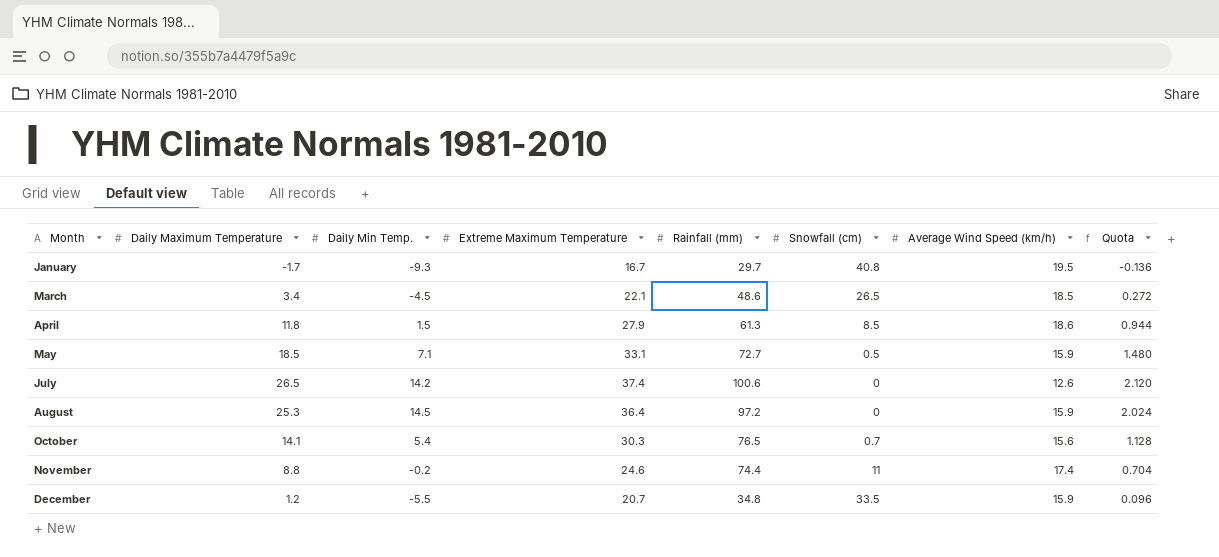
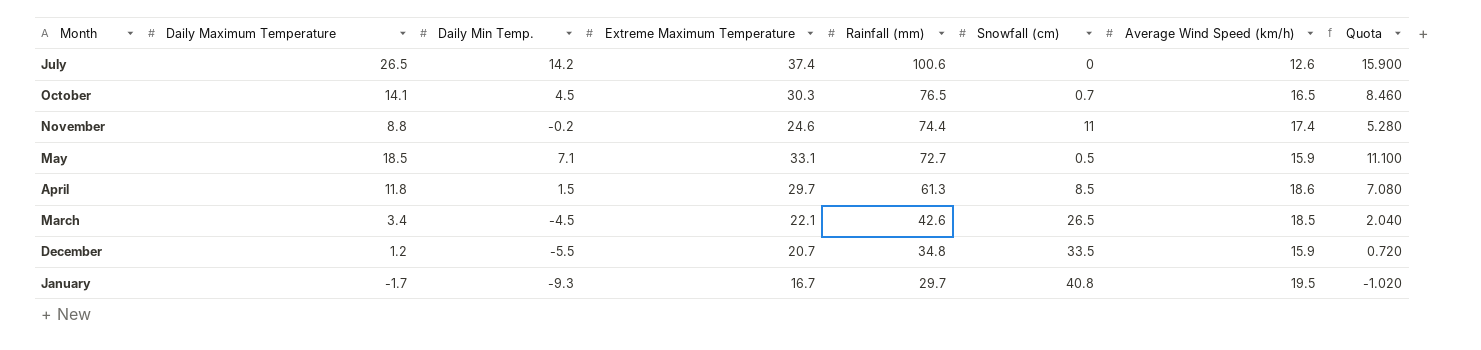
row order: Month ascending -> Rainfall (mm) descending
column Quota | formula: [Daily Maximum Temperature] * 0.08 -> [Daily Maximum Temperature] * 0.6
row August: 25.3 | 14.5 | 36.4 | 97.2 | 0 | 15.9 | 2.024 -> none
October | Daily Min Temp.: 5.4 -> 4.5
October | Average Wind Speed (km/h): 15.6 -> 16.5
April | Extreme Maximum Temperature: 27.9 -> 29.7
March | Rainfall (mm): 48.6 -> 42.6

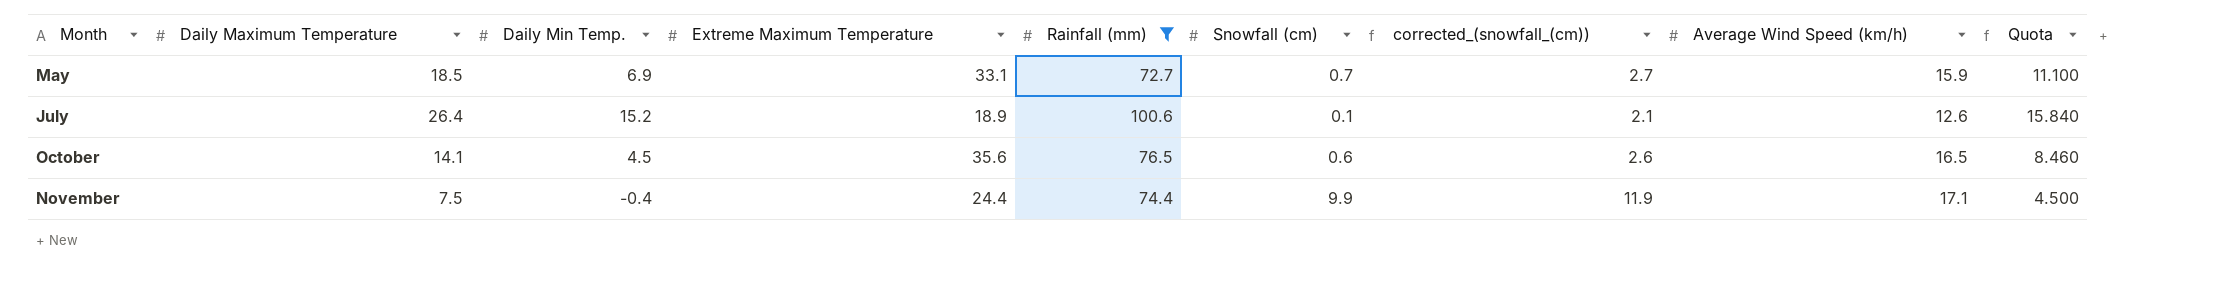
filter: none -> Rainfall (mm) >= 72.7
row order: Rainfall (mm) descending -> Month ascending
column corrected_(snowfall_(cm)) | formula: none -> [Snowfall (cm)] + 2
May | Daily Min Temp.: 7.1 -> 6.9
May | Snowfall (cm): 0.5 -> 0.7
July | Daily Maximum Temperature: 26.5 -> 26.4
July | Daily Min Temp.: 14.2 -> 15.2
July | Extreme Maximum Temperature: 37.4 -> 18.9
July | Snowfall (cm): 0 -> 0.1
July | Quota: 15.900 -> 15.840
October | Extreme Maximum Temperature: 30.3 -> 35.6
October | Snowfall (cm): 0.7 -> 0.6
November | Daily Maximum Temperature: 8.8 -> 7.5
November | Daily Min Temp.: -0.2 -> -0.4
November | Extreme Maximum Temperature: 24.6 -> 24.4
November | Snowfall (cm): 11 -> 9.9
November | Average Wind Speed (km/h): 17.4 -> 17.1
November | Quota: 5.280 -> 4.500

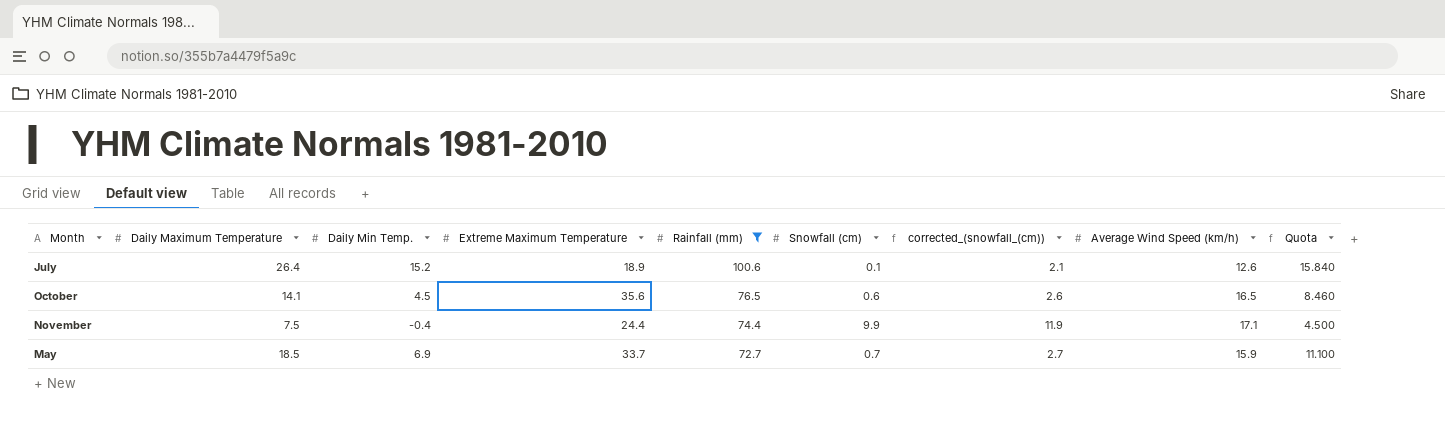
row order: Month ascending -> Rainfall (mm) descending
May | Extreme Maximum Temperature: 33.1 -> 33.7

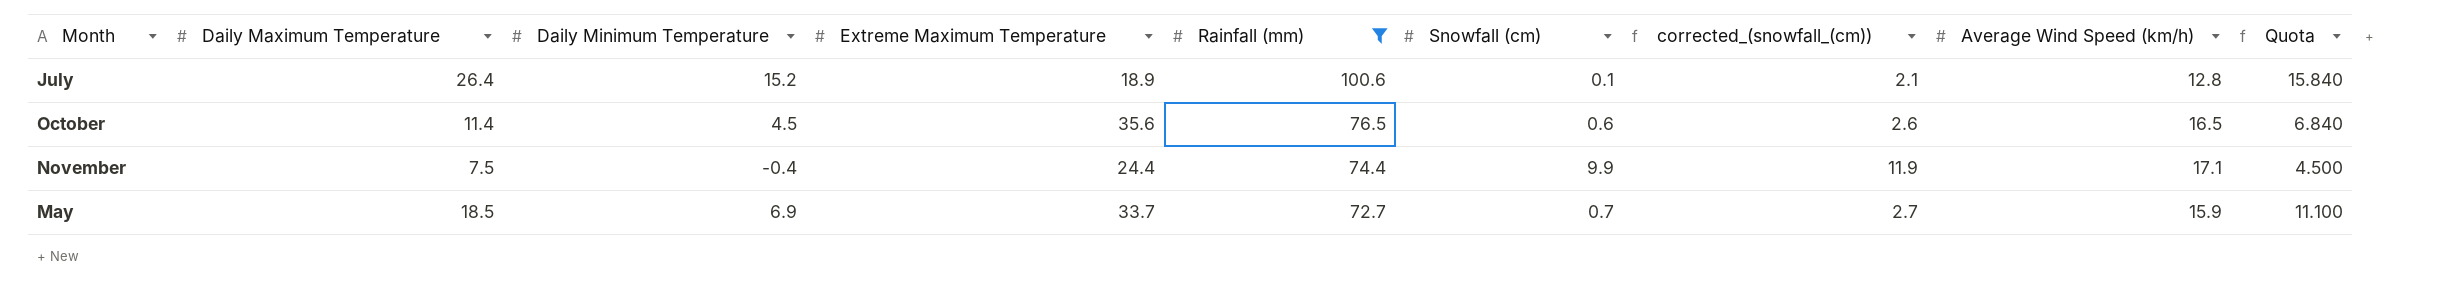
column name: Daily Min Temp. -> Daily Minimum Temperature
July | Average Wind Speed (km/h): 12.6 -> 12.8
October | Daily Maximum Temperature: 14.1 -> 11.4
October | Quota: 8.460 -> 6.840

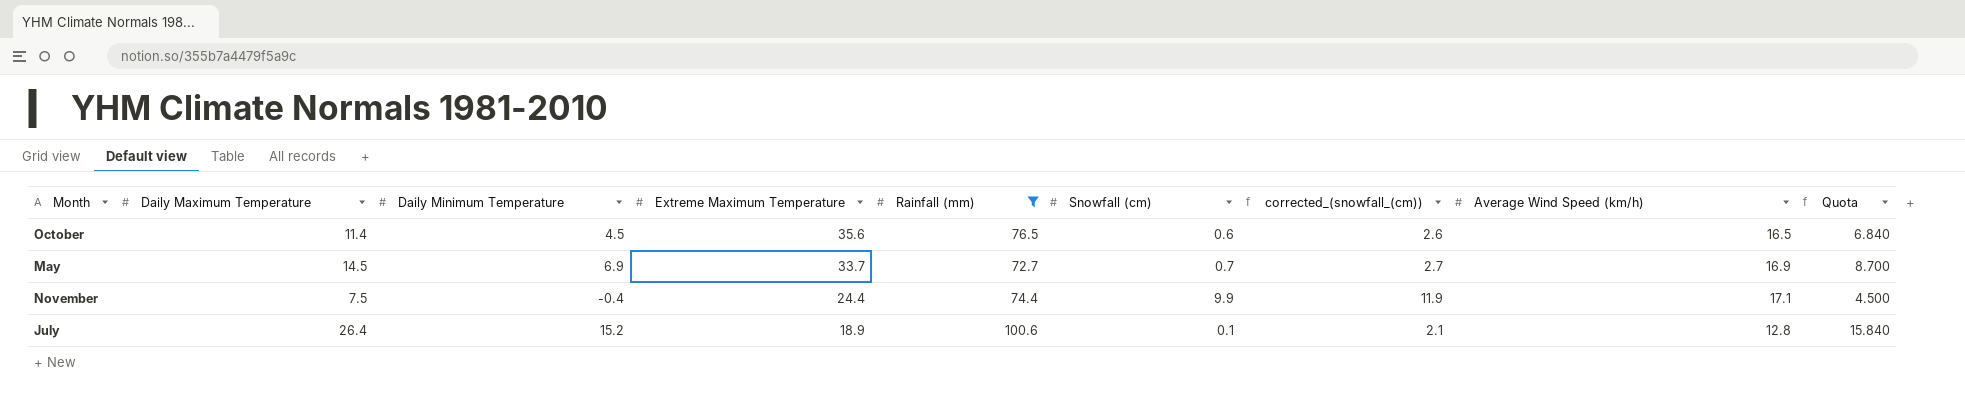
row order: Rainfall (mm) descending -> Extreme Maximum Temperature descending
May | Daily Maximum Temperature: 18.5 -> 14.5
May | Average Wind Speed (km/h): 15.9 -> 16.9
May | Quota: 11.100 -> 8.700

